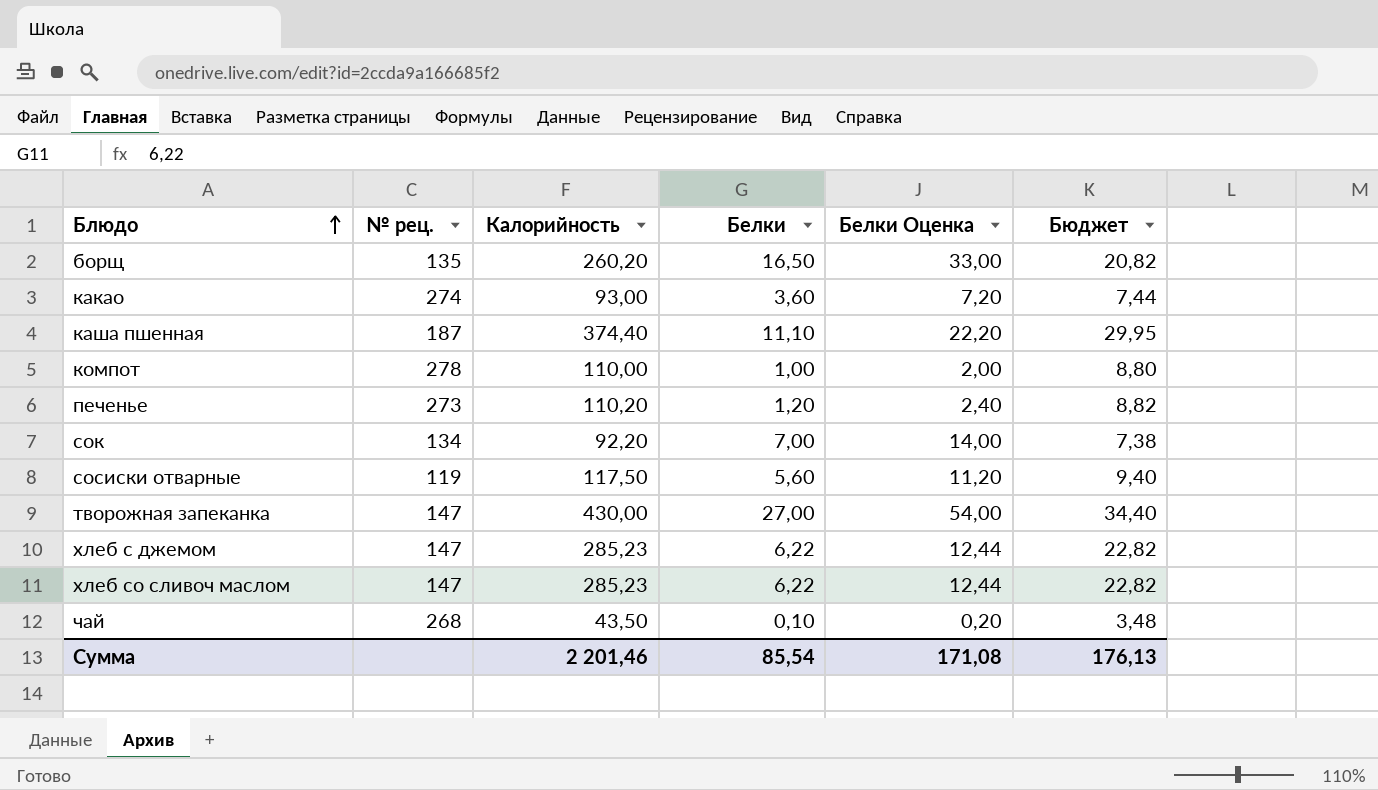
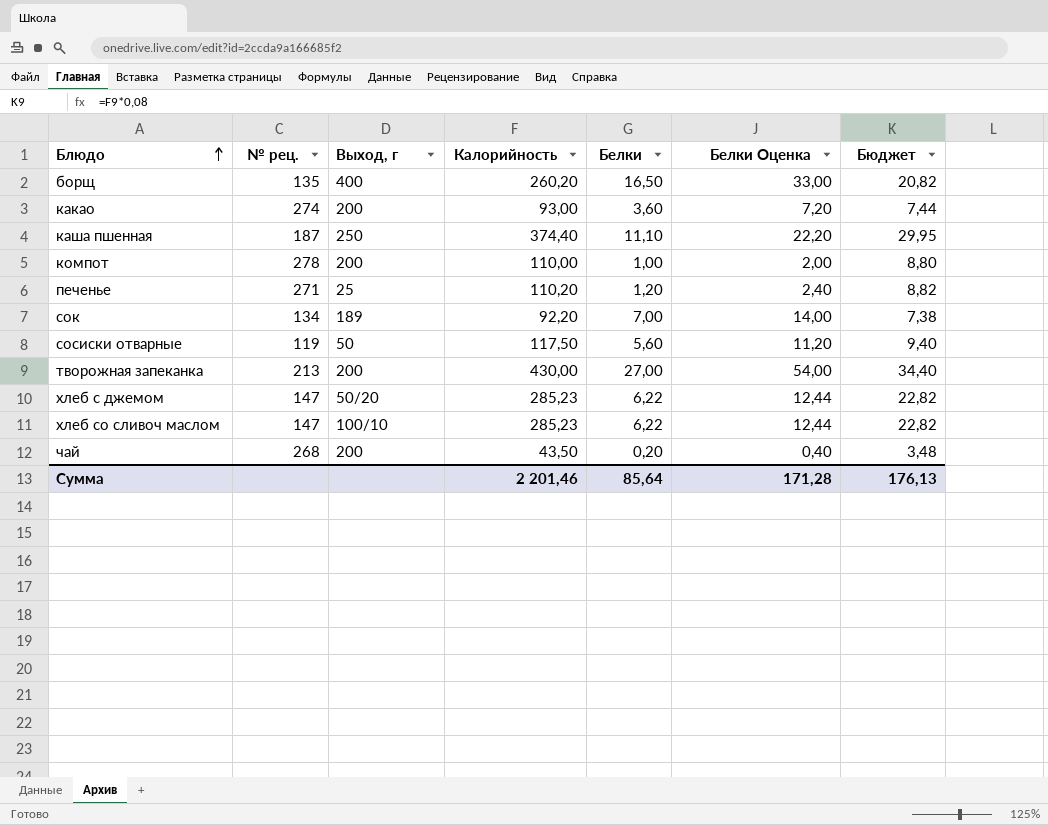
column Выход, г | position: none -> 3
печенье | № рец.: 273 -> 271
творожная запеканка | № рец.: 147 -> 213
чай | Белки: 0,10 -> 0,20
чай | Белки Оценка: 0,20 -> 0,40
Сумма | Белки: 85,54 -> 85,64
Сумма | Белки Оценка: 171,08 -> 171,28

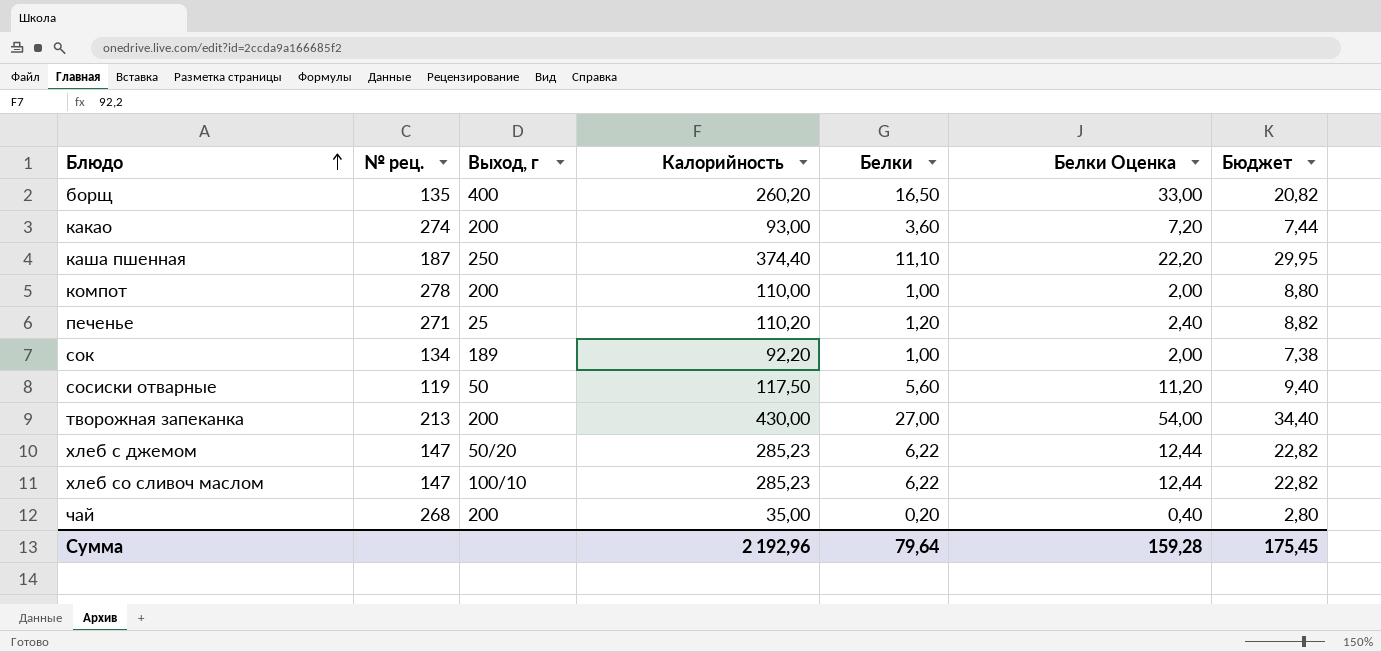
сок | Белки: 7,00 -> 1,00
сок | Белки Оценка: 14,00 -> 2,00
чай | Калорийность: 43,50 -> 35,00
чай | Бюджет: 3,48 -> 2,80
Сумма | Калорийность: 2 201,46 -> 2 192,96
Сумма | Белки: 85,64 -> 79,64
Сумма | Белки Оценка: 171,28 -> 159,28
Сумма | Бюджет: 176,13 -> 175,45

